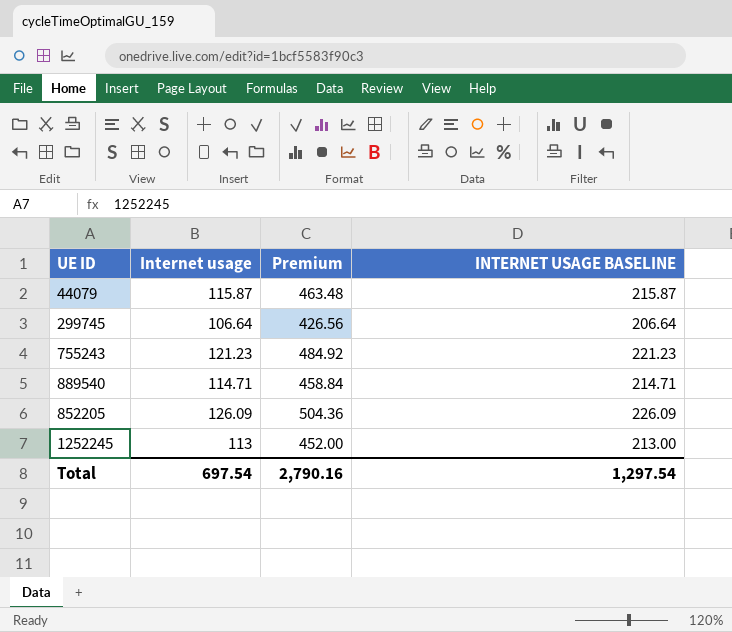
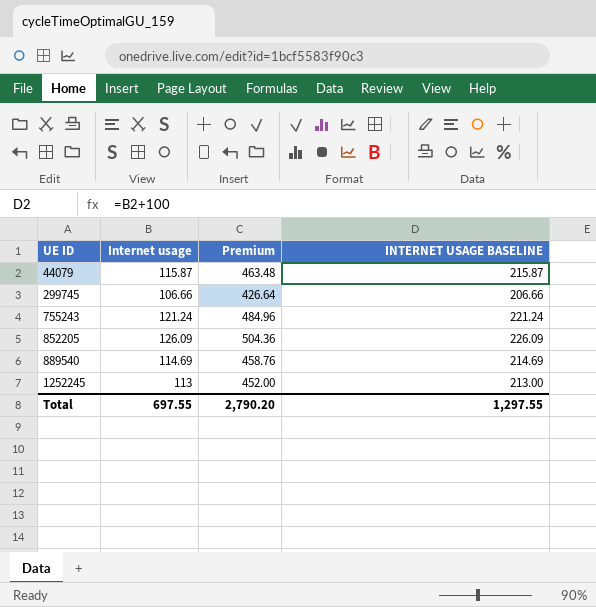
row order: none -> UE ID ascending
299745 | Internet usage: 106.64 -> 106.66
299745 | Premium: 426.56 -> 426.64
299745 | INTERNET USAGE BASELINE: 206.64 -> 206.66
755243 | Internet usage: 121.23 -> 121.24
755243 | Premium: 484.92 -> 484.96
755243 | INTERNET USAGE BASELINE: 221.23 -> 221.24
889540 | Internet usage: 114.71 -> 114.69
889540 | Premium: 458.84 -> 458.76
889540 | INTERNET USAGE BASELINE: 214.71 -> 214.69
Total | Internet usage: 697.54 -> 697.55
Total | Premium: 2,790.16 -> 2,790.20
Total | INTERNET USAGE BASELINE: 1,297.54 -> 1,297.55

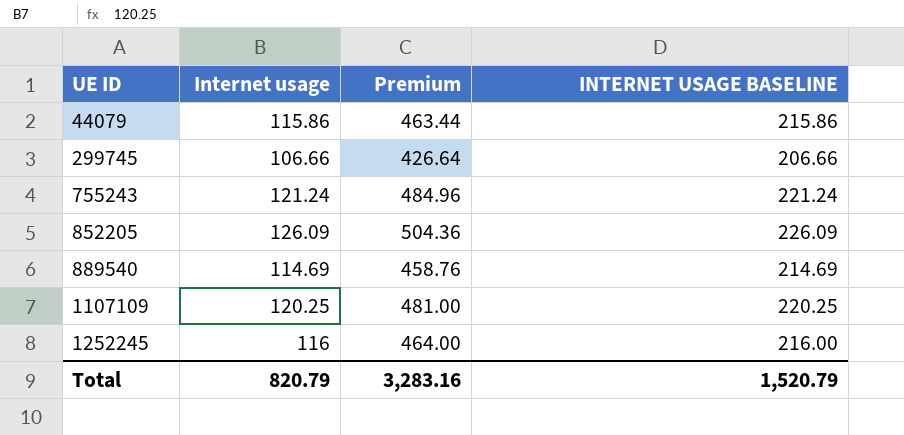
44079 | Internet usage: 115.87 -> 115.86
44079 | Premium: 463.48 -> 463.44
44079 | INTERNET USAGE BASELINE: 215.87 -> 215.86
row 1107109: none -> 120.25 | 481.00 | 220.25
1252245 | Internet usage: 113 -> 116
1252245 | Premium: 452.00 -> 464.00
1252245 | INTERNET USAGE BASELINE: 213.00 -> 216.00
Total | Internet usage: 697.55 -> 820.79
Total | Premium: 2,790.20 -> 3,283.16
Total | INTERNET USAGE BASELINE: 1,297.55 -> 1,520.79

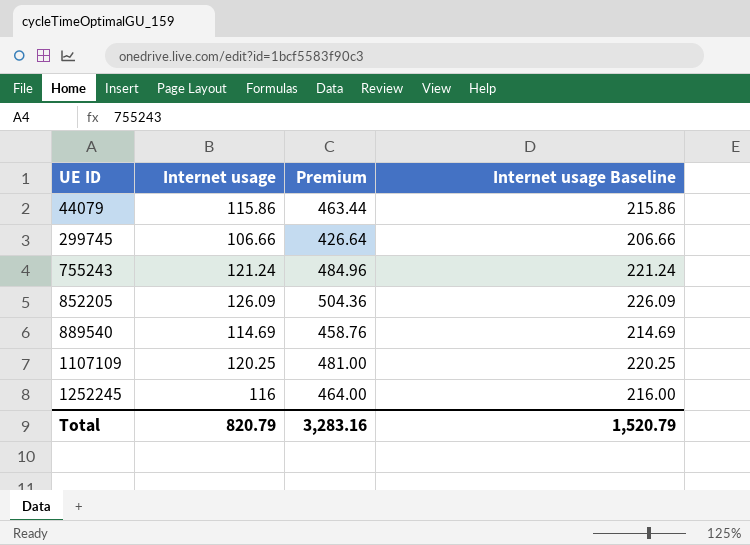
column name: INTERNET USAGE BASELINE -> Internet usage Baseline

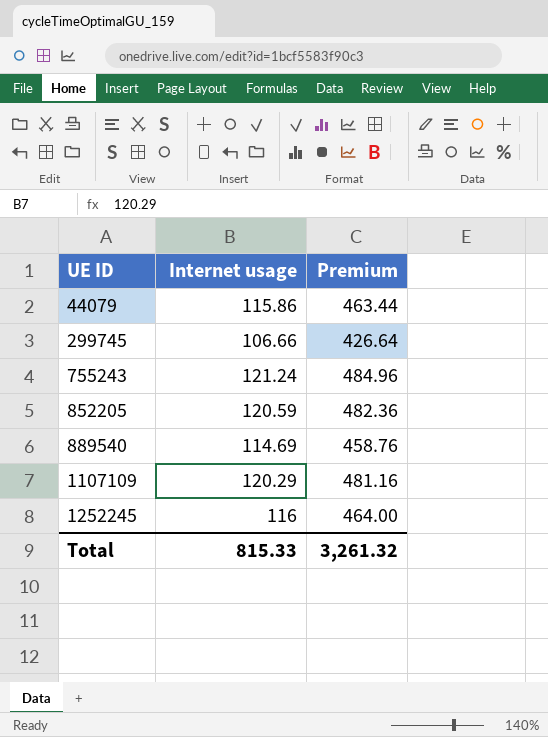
column Internet usage Baseline | formula: [Internet usage] + 100 -> none
852205 | Internet usage: 126.09 -> 120.59
852205 | Premium: 504.36 -> 482.36
1107109 | Internet usage: 120.25 -> 120.29
1107109 | Premium: 481.00 -> 481.16
Total | Internet usage: 820.79 -> 815.33
Total | Premium: 3,283.16 -> 3,261.32

